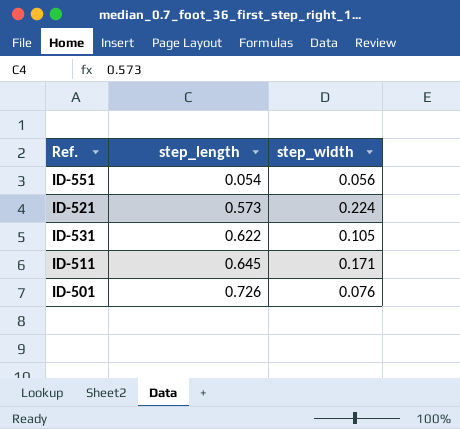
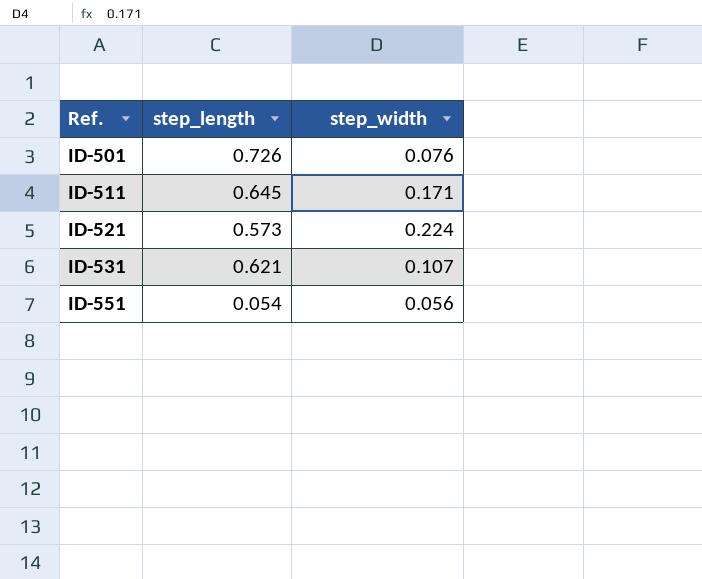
row order: step_length ascending -> Ref. ascending
ID-531 | step_length: 0.622 -> 0.621
ID-531 | step_width: 0.105 -> 0.107

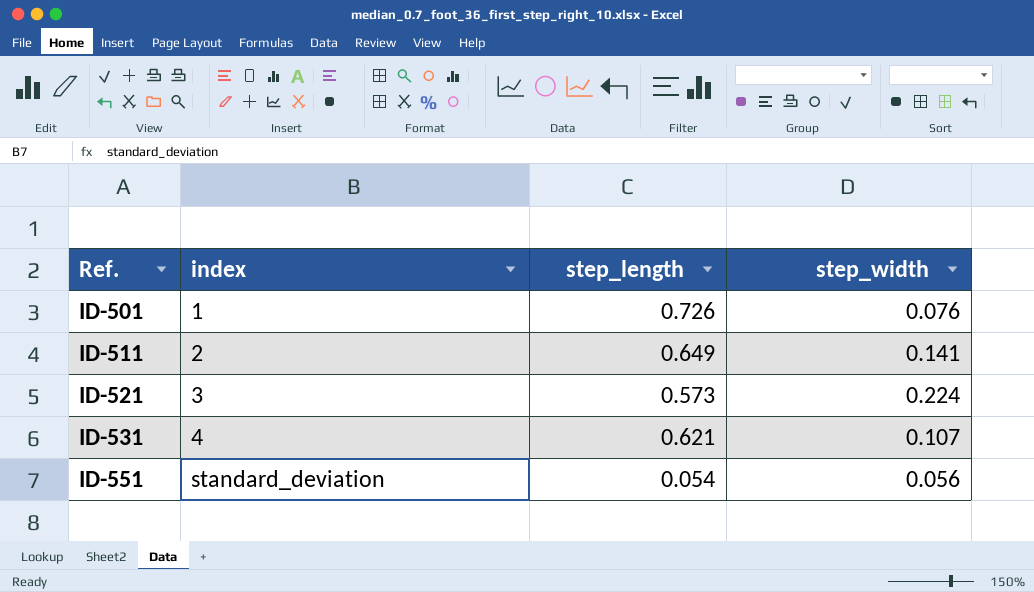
column index | position: none -> 2
ID-511 | step_length: 0.645 -> 0.649
ID-511 | step_width: 0.171 -> 0.141

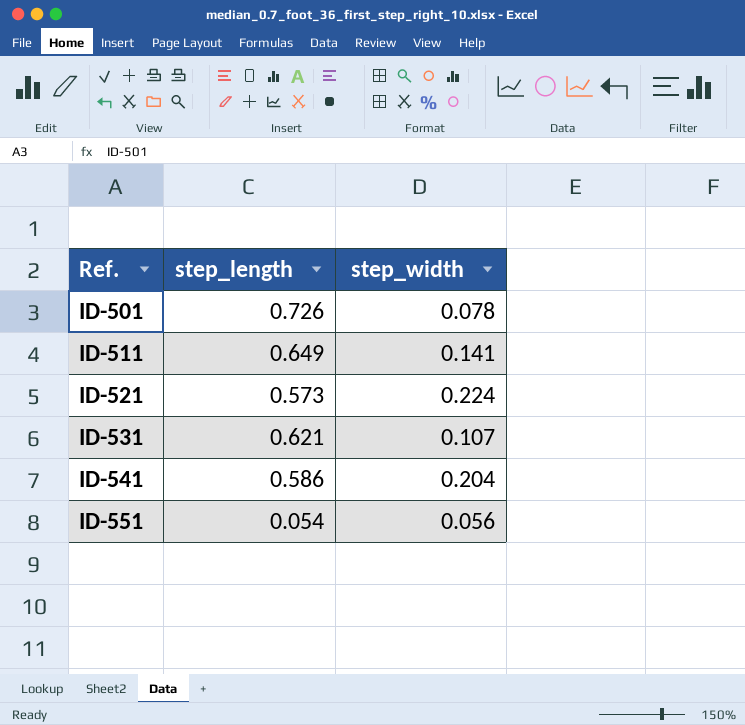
column index | position: 2 -> none
ID-501 | step_width: 0.076 -> 0.078
row ID-541: none -> 0.586 | 0.204

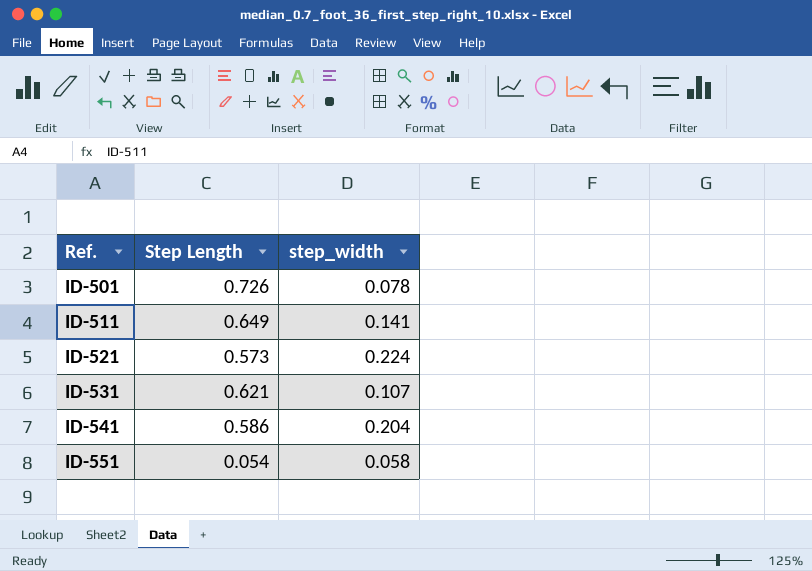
column name: step_length -> Step Length
ID-551 | step_width: 0.056 -> 0.058

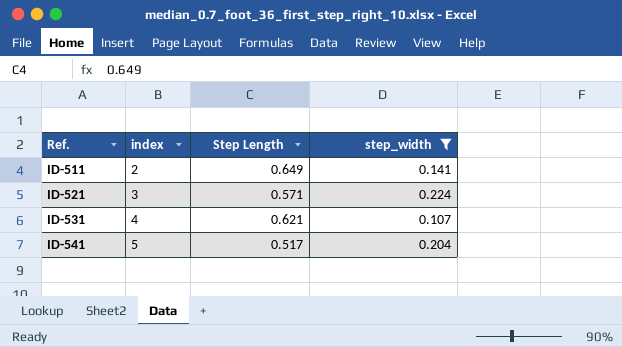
filter: none -> step_width >= 0.107
column index | position: none -> 2
ID-521 | Step Length: 0.573 -> 0.571
ID-541 | Step Length: 0.586 -> 0.517

